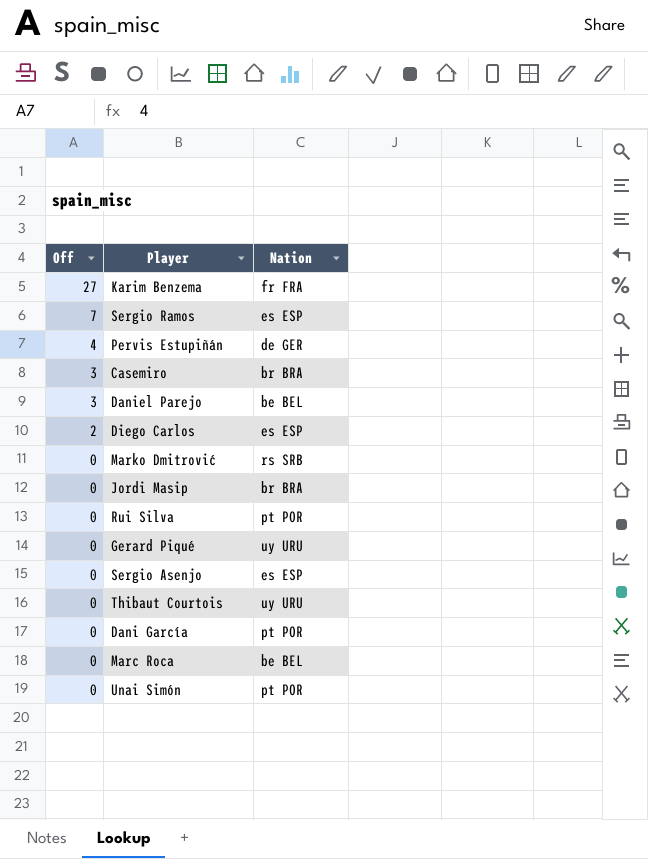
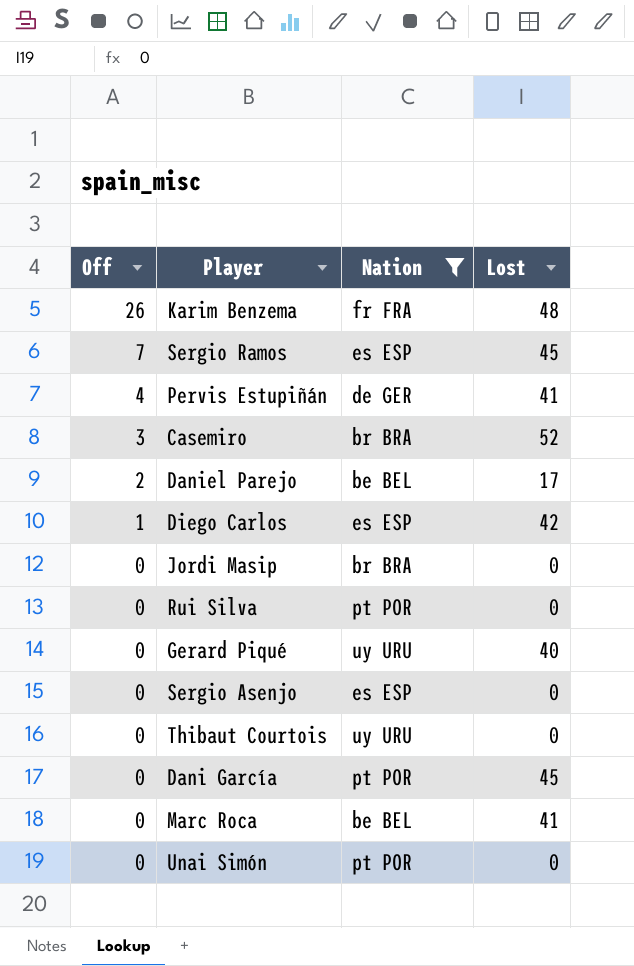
filter: none -> Nation != rs SRB
column Lost | position: none -> 4
Karim Benzema | Off: 27 -> 26
Daniel Parejo | Off: 3 -> 2
Diego Carlos | Off: 2 -> 1

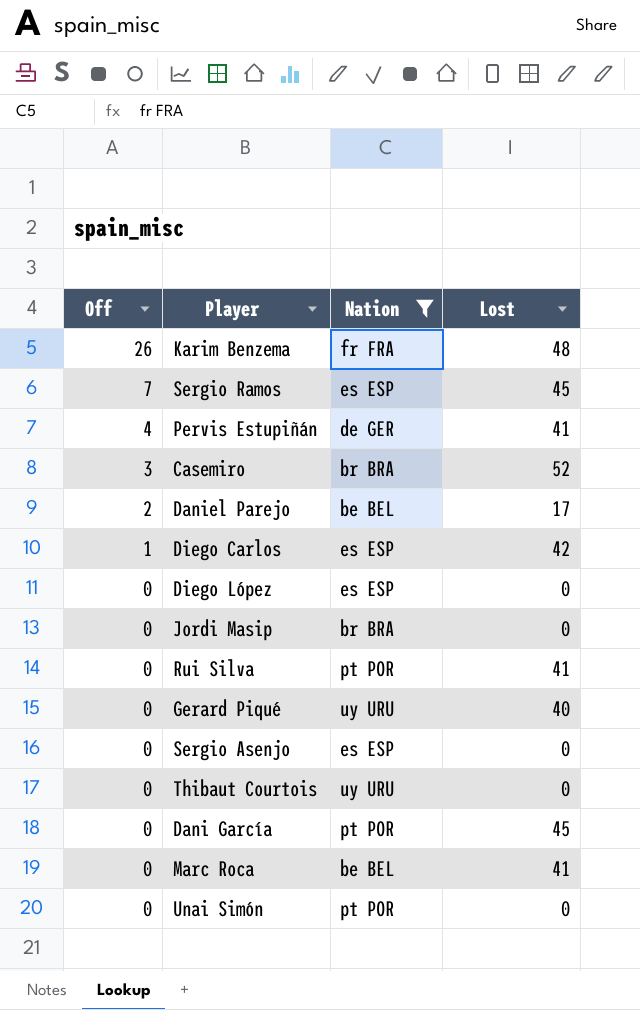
row Diego López: none -> 0 | es ESP | 0
Rui Silva | Lost: 0 -> 41

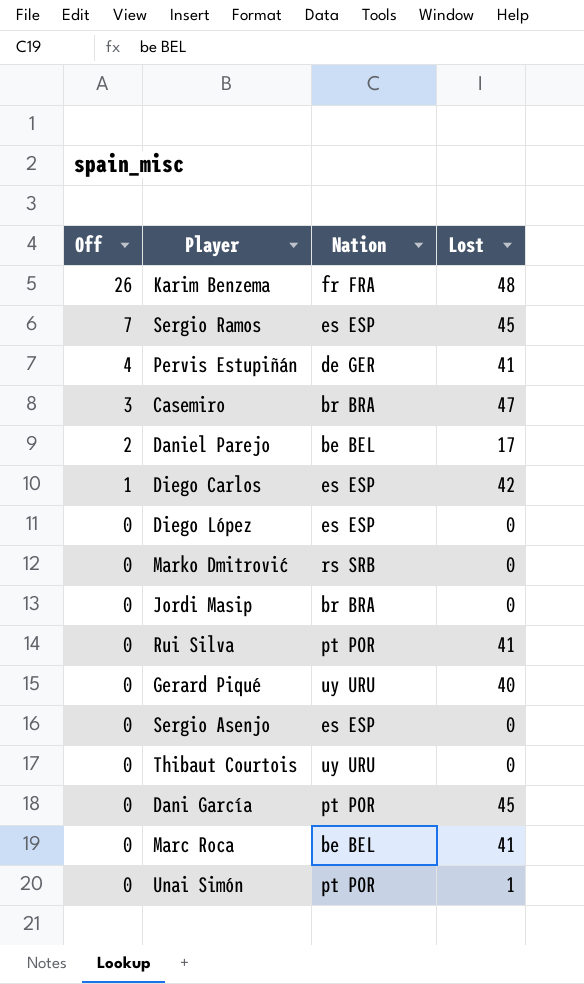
filter: Nation != rs SRB -> none
Casemiro | Lost: 52 -> 47
Unai Simón | Lost: 0 -> 1

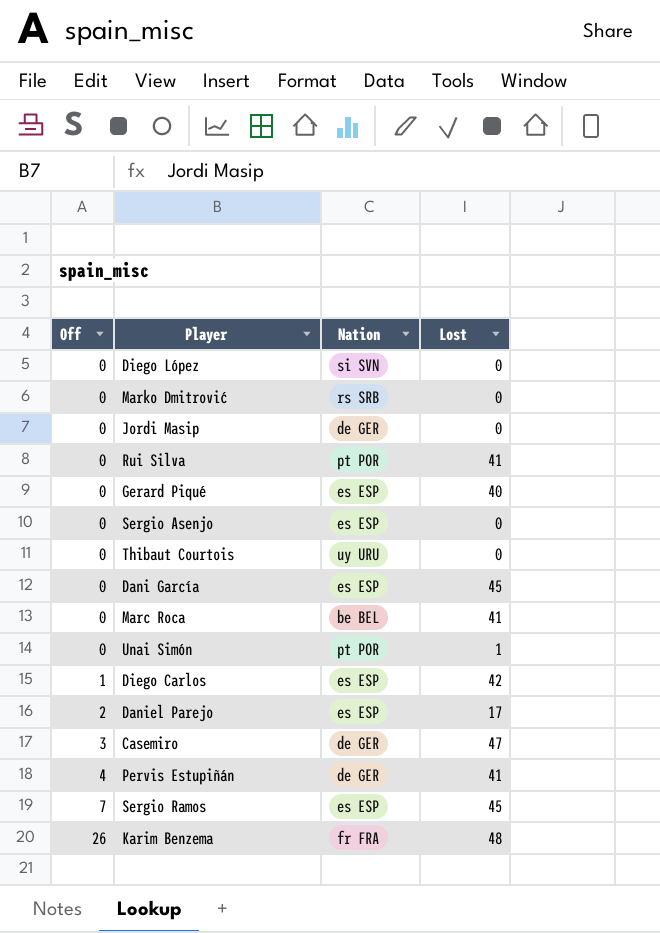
row order: Off descending -> Off ascending
Diego López | Nation: es ESP -> si SVN
Jordi Masip | Nation: br BRA -> de GER
Gerard Piqué | Nation: uy URU -> es ESP
Dani García | Nation: pt POR -> es ESP
Daniel Parejo | Nation: be BEL -> es ESP
Casemiro | Nation: br BRA -> de GER

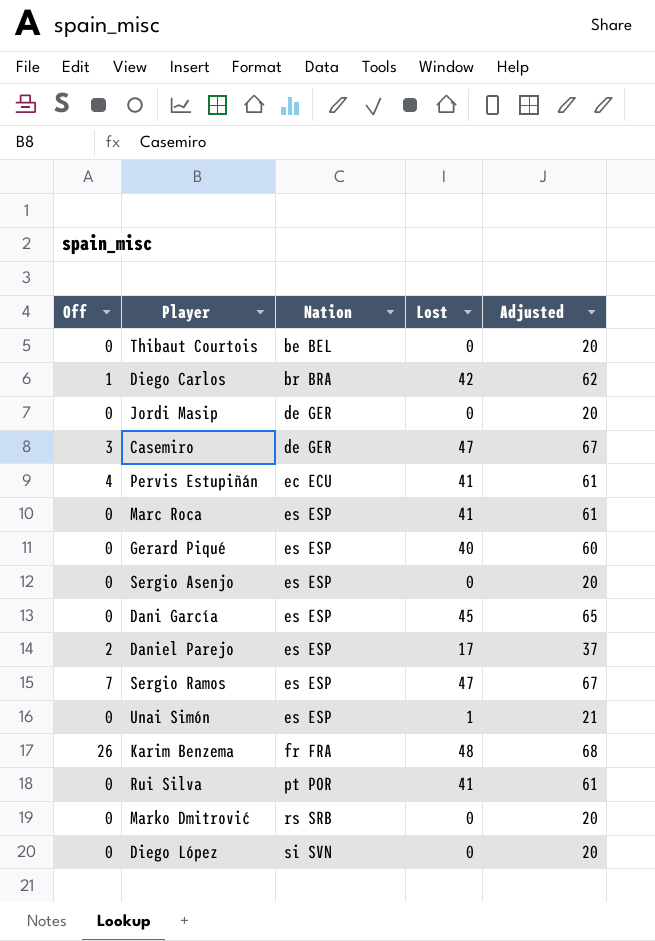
row order: Off ascending -> Nation ascending
column Adjusted | formula: none -> [Lost] + 20
Thibaut Courtois | Nation: uy URU -> be BEL
Diego Carlos | Nation: es ESP -> br BRA
Pervis Estupiñán | Nation: de GER -> ec ECU
Marc Roca | Nation: be BEL -> es ESP
Sergio Ramos | Lost: 45 -> 47
Unai Simón | Nation: pt POR -> es ESP

